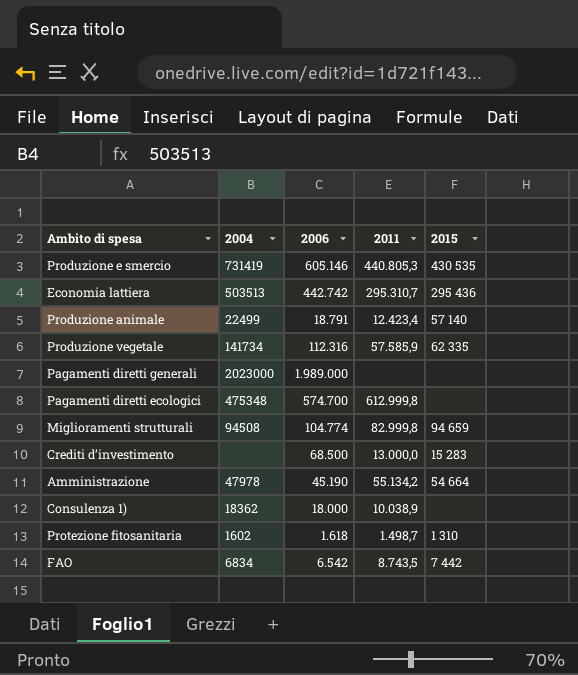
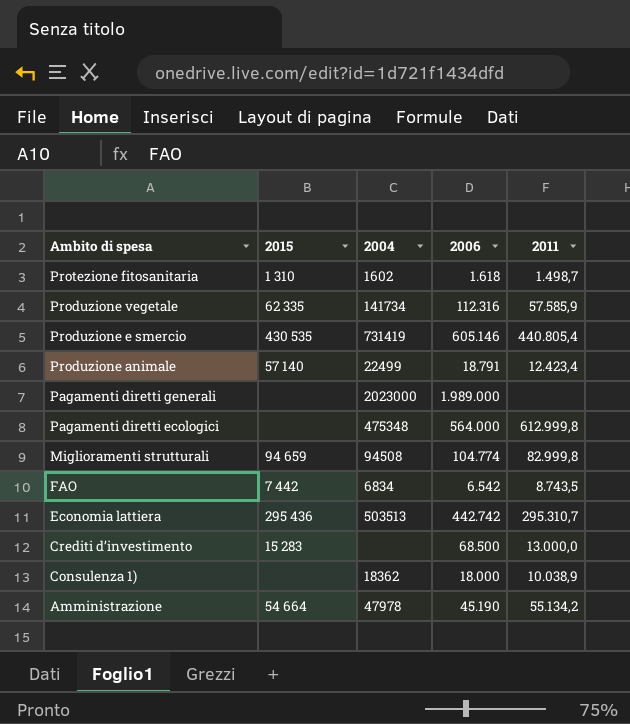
row order: none -> Ambito di spesa descending
column 2015 | position: 5 -> 2
Produzione e smercio | 2011: 440.805,3 -> 440.805,4
Pagamenti diretti ecologici | 2006: 574.700 -> 564.000

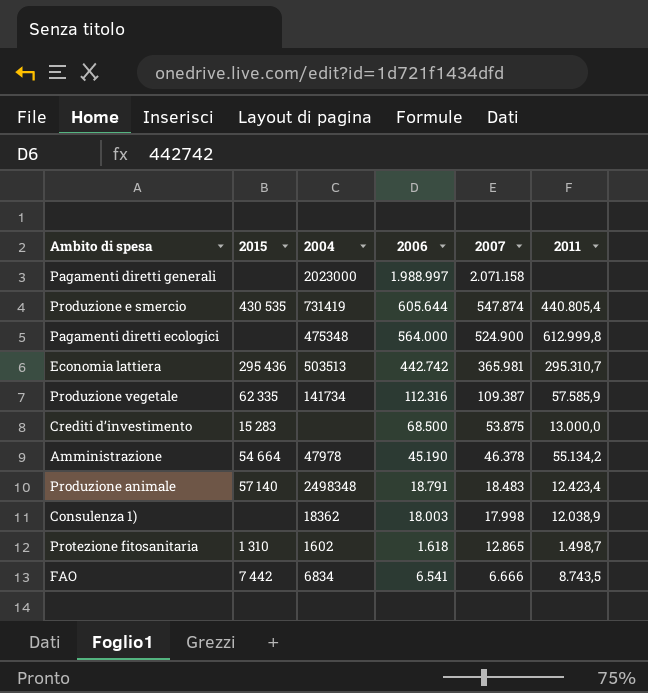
row order: Ambito di spesa descending -> 2007 descending
column 2007 | position: none -> 5
row Miglioramenti strutturali: 94 659 | 94508 | 104.774 | 82.999,8 -> none
Pagamenti diretti generali | 2006: 1.989.000 -> 1.988.997
Produzione e smercio | 2006: 605.146 -> 605.644
Produzione animale | 2004: 22499 -> 2498348
Consulenza 1) | 2006: 18.000 -> 18.003
Consulenza 1) | 2011: 10.038,9 -> 12.038,9
FAO | 2006: 6.542 -> 6.541

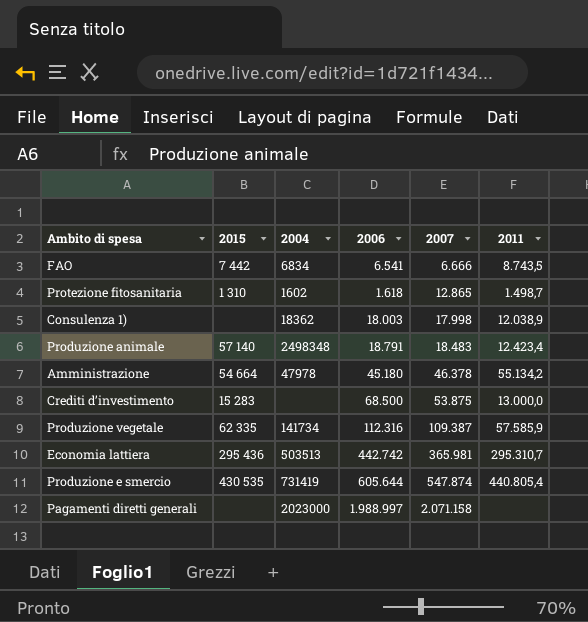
row order: 2007 descending -> 2007 ascending
row Pagamenti diretti ecologici: none | 475348 | 564.000 | 524.900 | 612.999,8 -> none
Amministrazione | 2006: 45.190 -> 45.180

